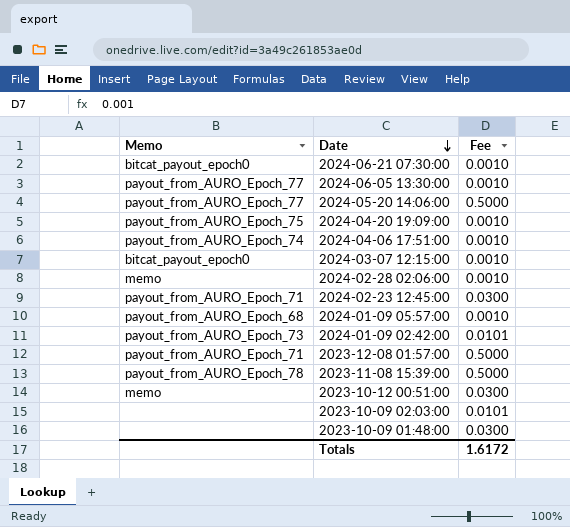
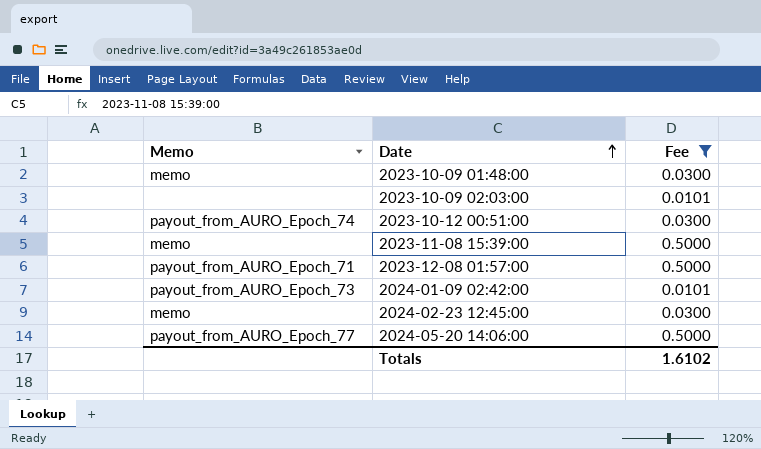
filter: none -> Fee != 0.0010
row order: Date descending -> Date ascending
2023-10-09 01:48:00 | Memo: none -> memo
2023-10-12 00:51:00 | Memo: memo -> payout_from_AURO_Epoch_74
2023-11-08 15:39:00 | Memo: payout_from_AURO_Epoch_78 -> memo
2024-02-23 12:45:00 | Memo: payout_from_AURO_Epoch_71 -> memo
Totals | Fee: 1.6172 -> 1.6102

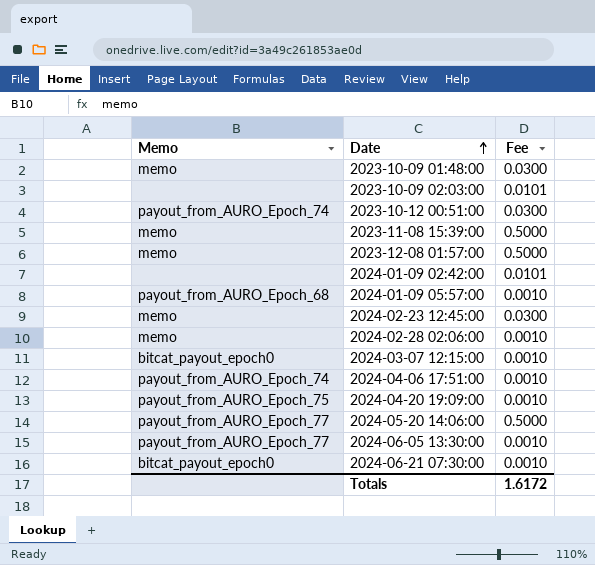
filter: Fee != 0.0010 -> none
2023-12-08 01:57:00 | Memo: payout_from_AURO_Epoch_71 -> memo
2024-01-09 02:42:00 | Memo: payout_from_AURO_Epoch_73 -> none
Totals | Fee: 1.6102 -> 1.6172

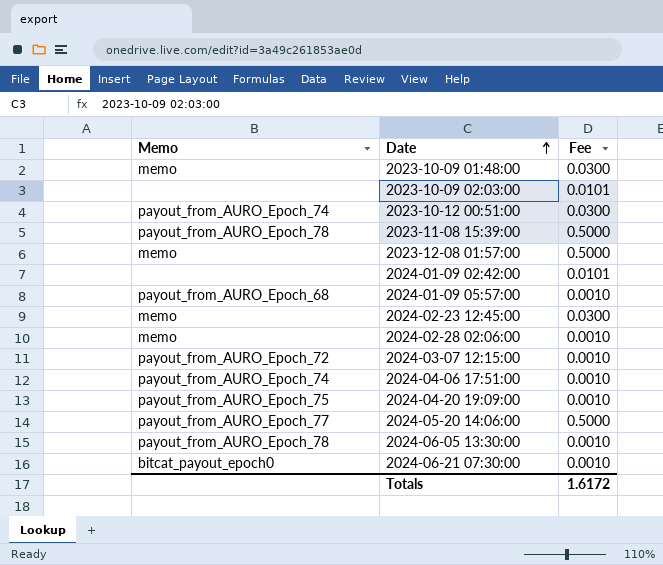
2023-11-08 15:39:00 | Memo: memo -> payout_from_AURO_Epoch_78
2024-03-07 12:15:00 | Memo: bitcat_payout_epoch0 -> payout_from_AURO_Epoch_72
2024-06-05 13:30:00 | Memo: payout_from_AURO_Epoch_77 -> payout_from_AURO_Epoch_78

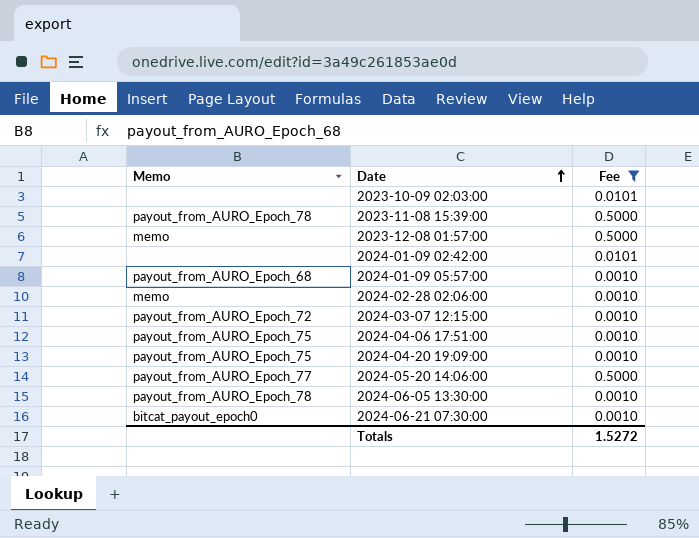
filter: none -> Fee != 0.0300
2024-04-06 17:51:00 | Memo: payout_from_AURO_Epoch_74 -> payout_from_AURO_Epoch_75
Totals | Fee: 1.6172 -> 1.5272

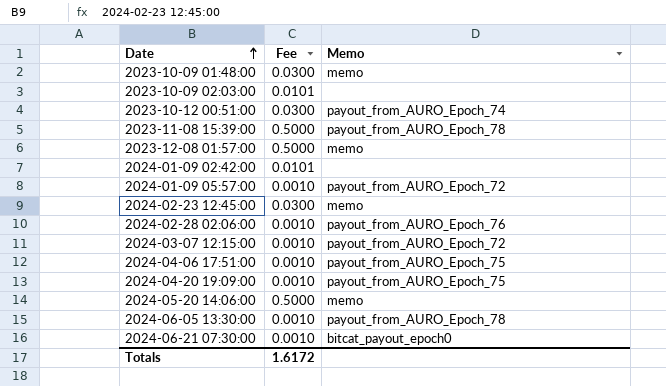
filter: Fee != 0.0300 -> none
column Memo | position: 1 -> 3
2024-01-09 05:57:00 | Memo: payout_from_AURO_Epoch_68 -> payout_from_AURO_Epoch_72
2024-02-28 02:06:00 | Memo: memo -> payout_from_AURO_Epoch_76
2024-05-20 14:06:00 | Memo: payout_from_AURO_Epoch_77 -> memo
Totals | Fee: 1.5272 -> 1.6172

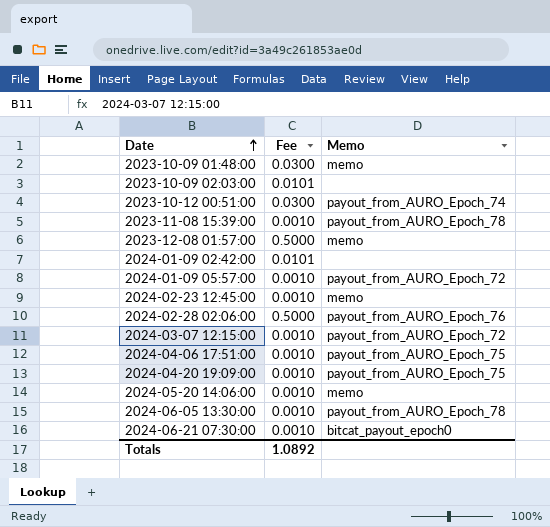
2023-11-08 15:39:00 | Fee: 0.5000 -> 0.0010
2024-02-23 12:45:00 | Fee: 0.0300 -> 0.0010
2024-02-28 02:06:00 | Fee: 0.0010 -> 0.5000
2024-05-20 14:06:00 | Fee: 0.5000 -> 0.0010
Totals | Fee: 1.6172 -> 1.0892

